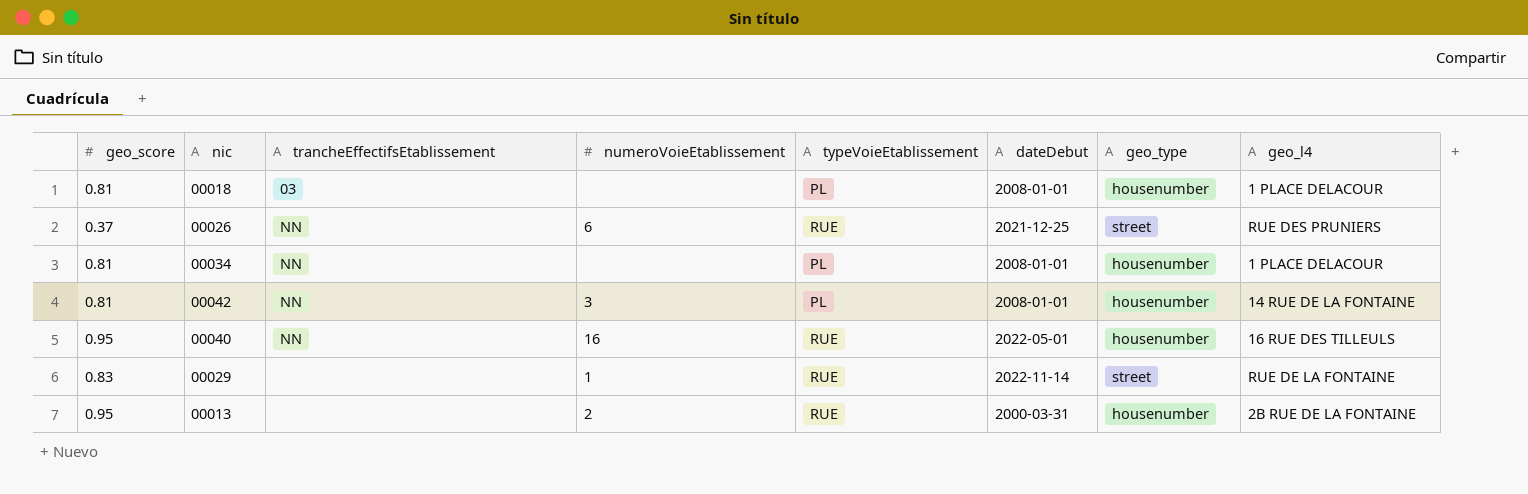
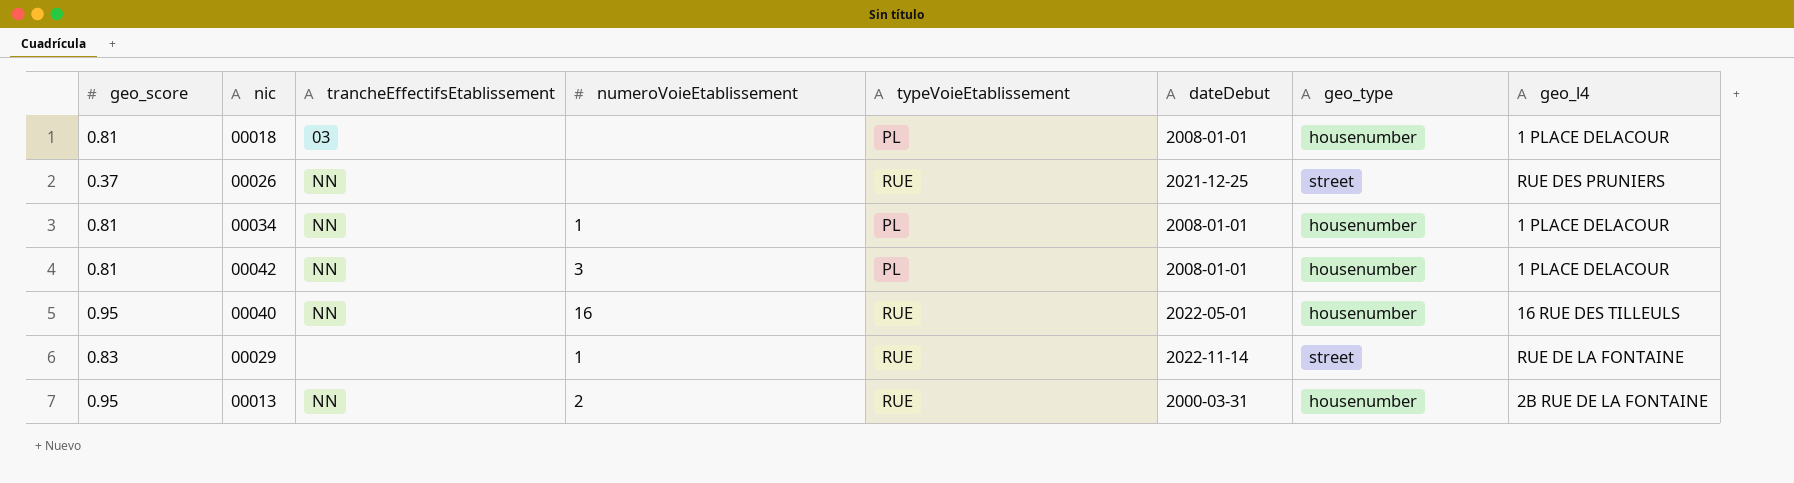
00026 | numeroVoieEtablissement: 6 -> none
00034 | numeroVoieEtablissement: none -> 1
00042 | geo_l4: 14 RUE DE LA FONTAINE -> 1 PLACE DELACOUR
00013 | trancheEffectifsEtablissement: none -> NN

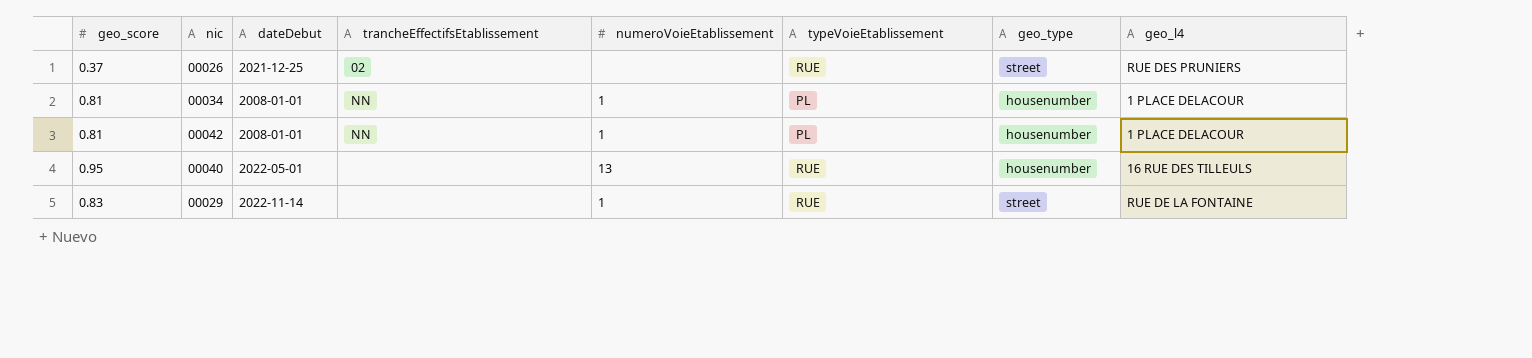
column dateDebut | position: 6 -> 3
row 00018: 0.81 | 03 | none | PL | 2008-01-01 | housenumber | 1 PLACE DELACOUR -> none
row 00013: 0.95 | NN | 2 | RUE | 2000-03-31 | housenumber | 2B RUE DE LA FONTAINE -> none
00026 | trancheEffectifsEtablissement: NN -> 02
00042 | numeroVoieEtablissement: 3 -> 1
00040 | trancheEffectifsEtablissement: NN -> none
00040 | numeroVoieEtablissement: 16 -> 13

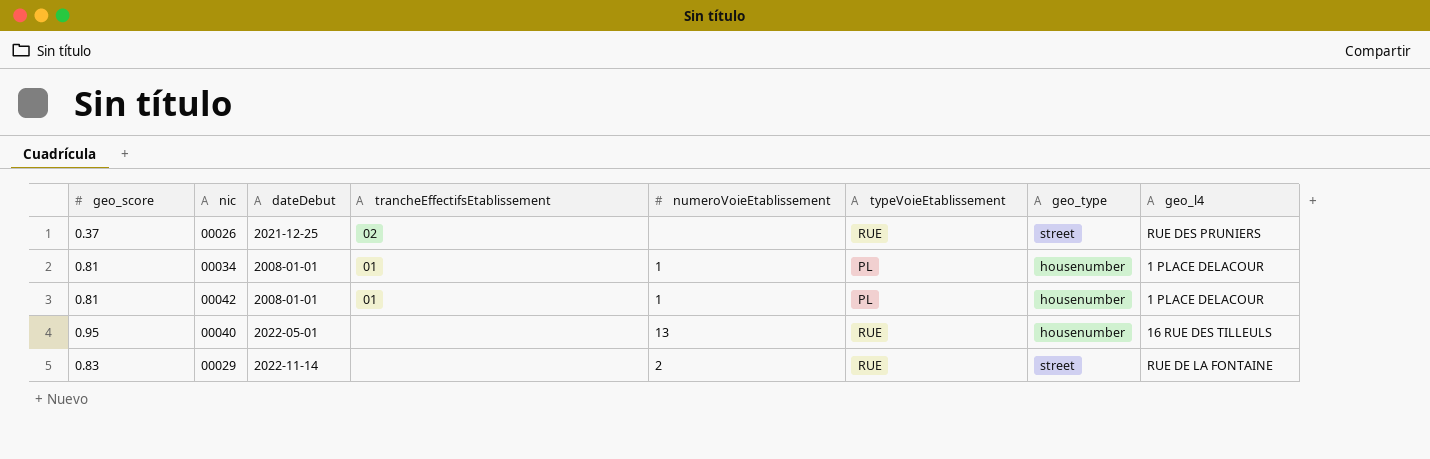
00034 | trancheEffectifsEtablissement: NN -> 01
00042 | trancheEffectifsEtablissement: NN -> 01
00029 | numeroVoieEtablissement: 1 -> 2

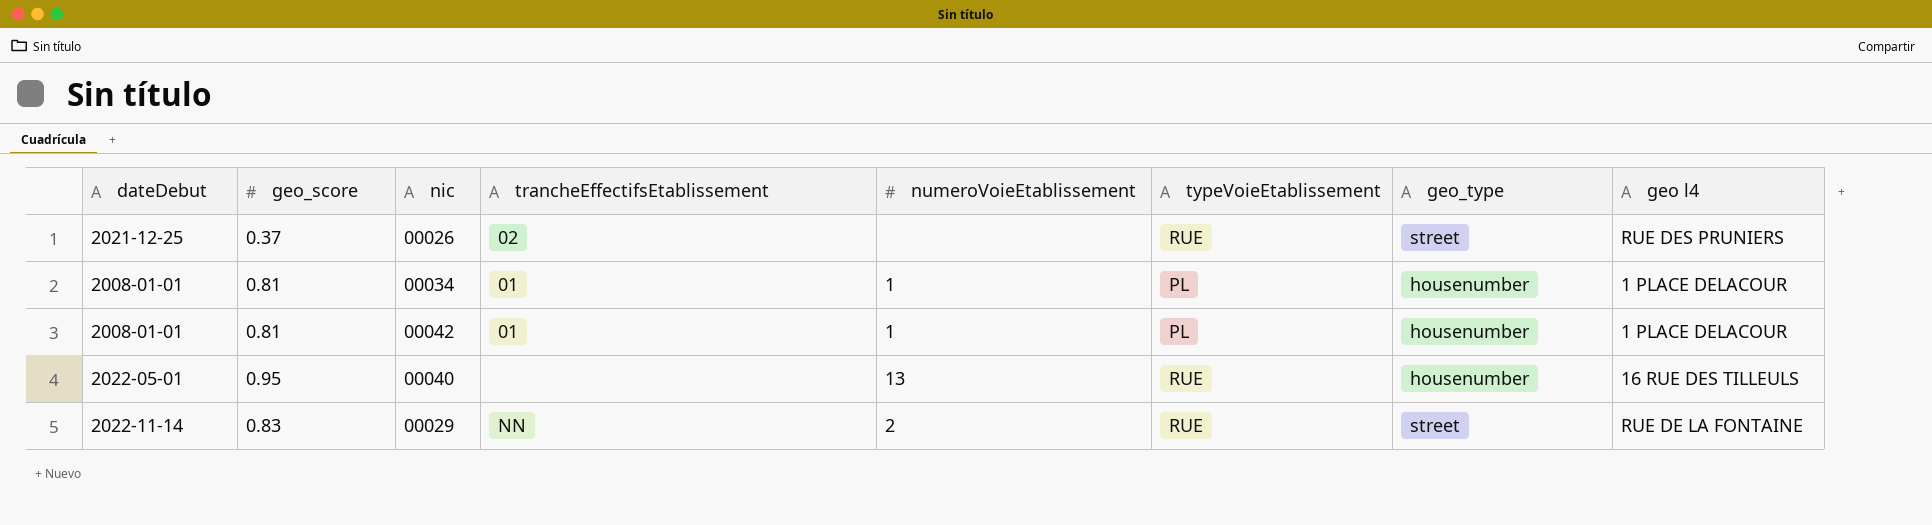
column dateDebut | position: 3 -> 1
column name: geo_l4 -> geo l4
00029 | trancheEffectifsEtablissement: none -> NN

